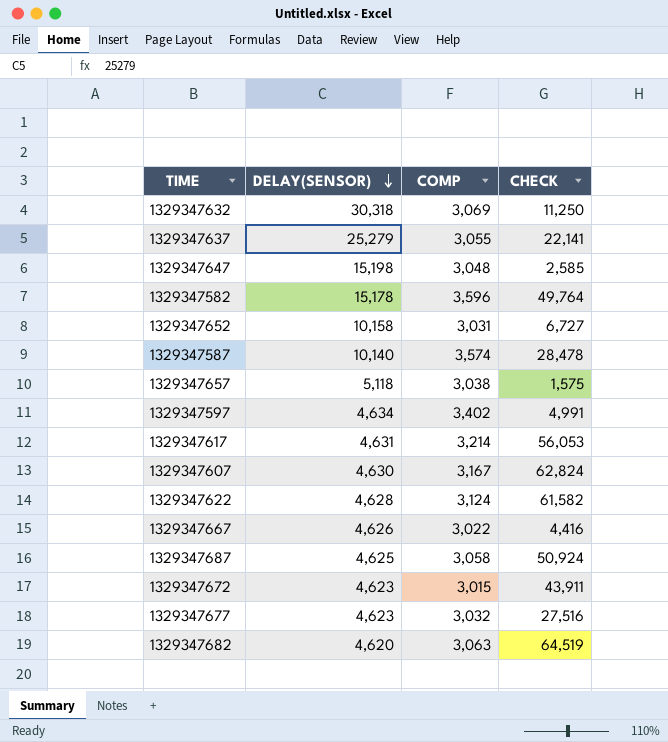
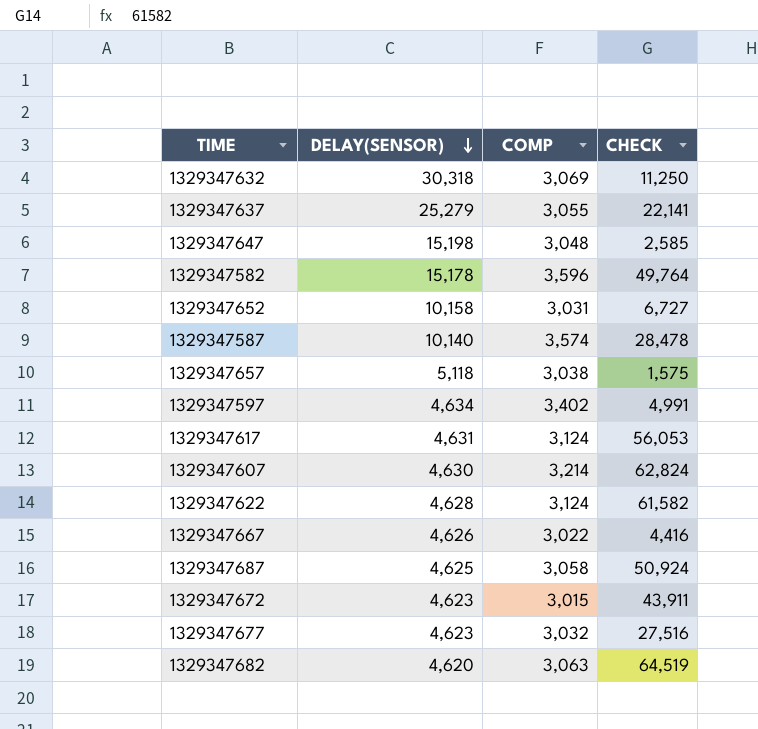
1329347617 | COMP: 3,214 -> 3,124
1329347607 | COMP: 3,167 -> 3,214

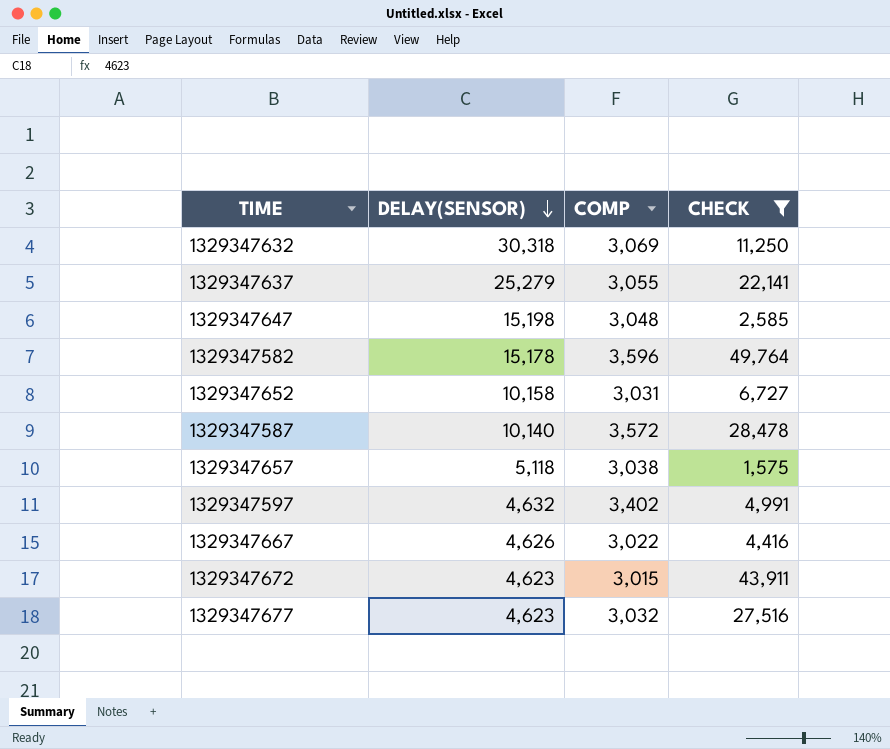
filter: none -> CHECK <= 49,764
1329347587 | COMP: 3,574 -> 3,572
1329347597 | DELAY(SENSOR): 4,634 -> 4,632

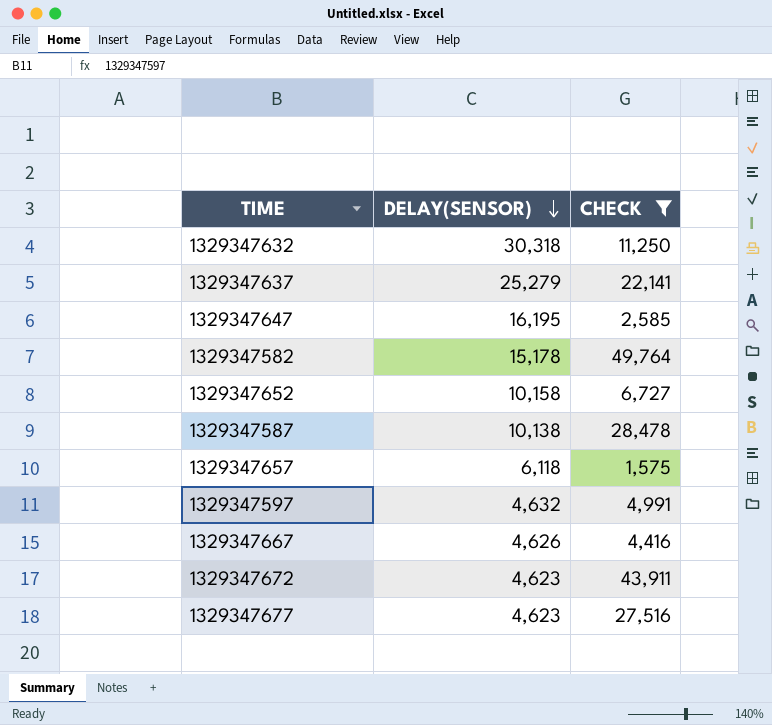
column COMP | position: 3 -> none
1329347647 | DELAY(SENSOR): 15,198 -> 16,195
1329347587 | DELAY(SENSOR): 10,140 -> 10,138
1329347657 | DELAY(SENSOR): 5,118 -> 6,118

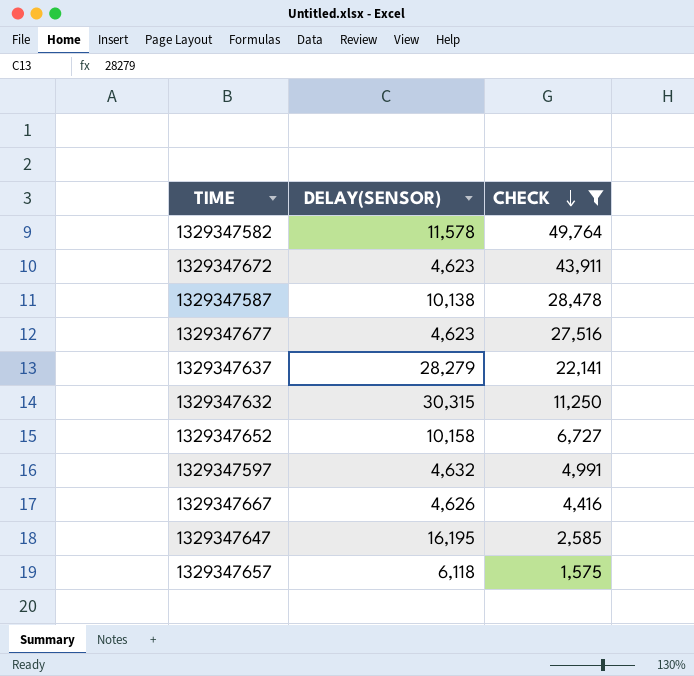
row order: DELAY(SENSOR) descending -> CHECK descending
1329347582 | DELAY(SENSOR): 15,178 -> 11,578
1329347637 | DELAY(SENSOR): 25,279 -> 28,279
1329347632 | DELAY(SENSOR): 30,318 -> 30,315

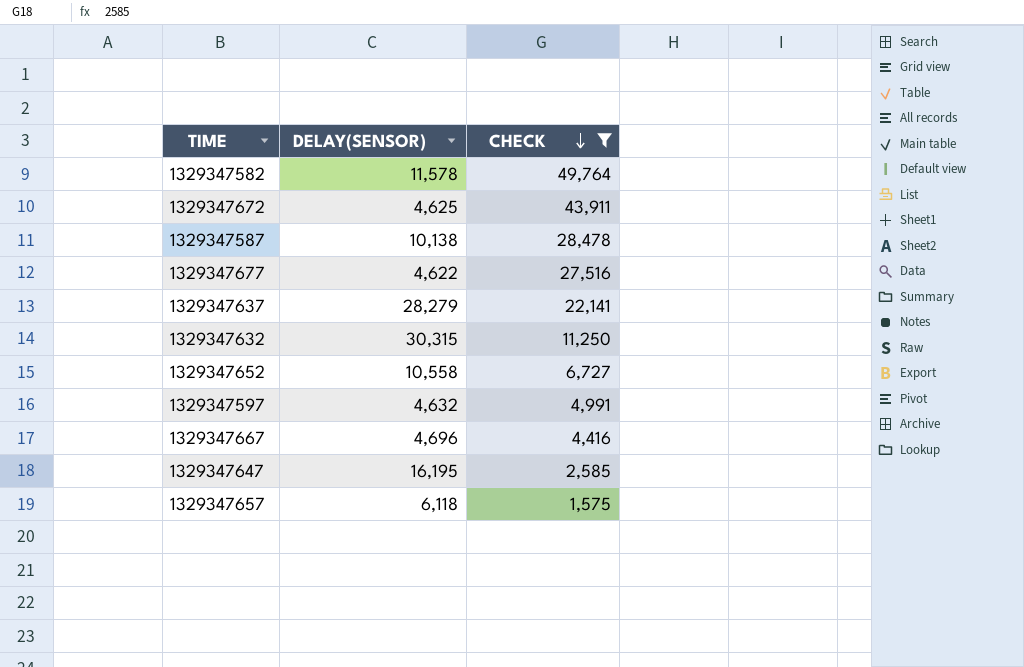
1329347672 | DELAY(SENSOR): 4,623 -> 4,625
1329347677 | DELAY(SENSOR): 4,623 -> 4,622
1329347652 | DELAY(SENSOR): 10,158 -> 10,558
1329347667 | DELAY(SENSOR): 4,626 -> 4,696

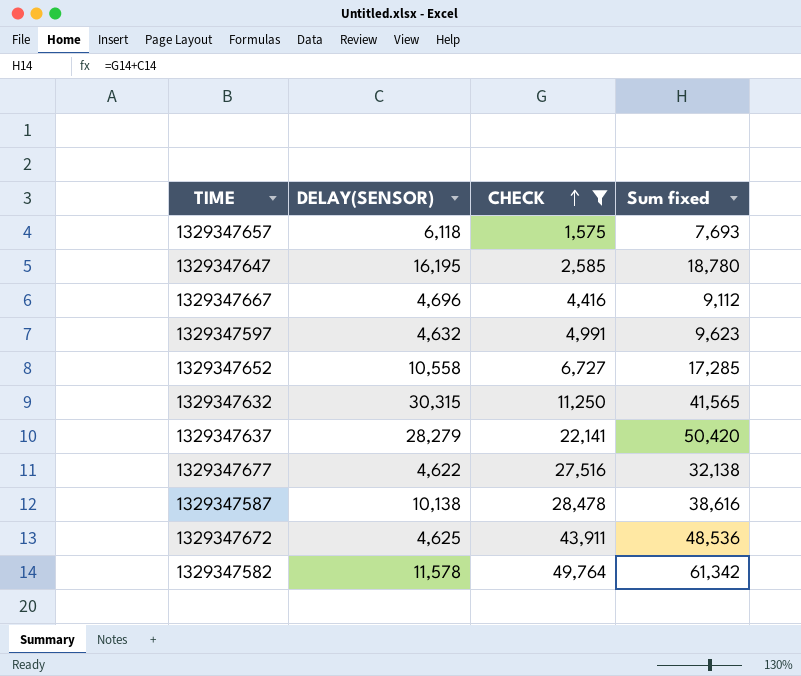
row order: CHECK descending -> CHECK ascending
column Sum fixed | formula: none -> [DELAY(SENSOR)] + [CHECK]

